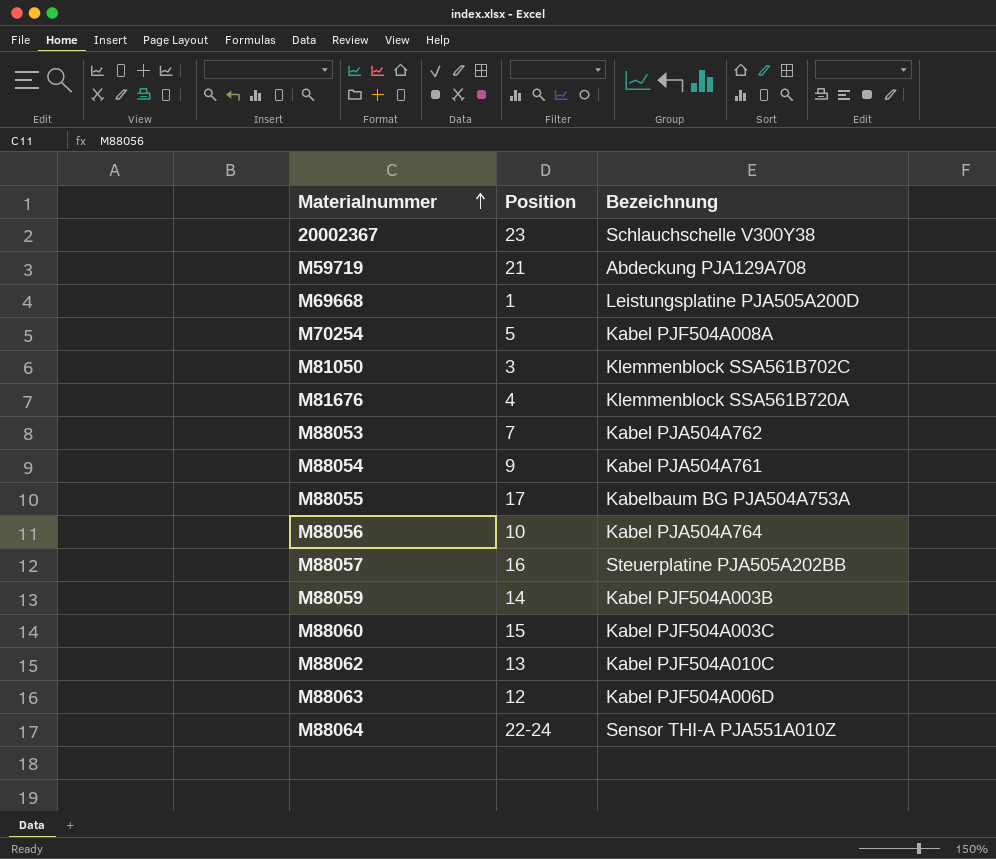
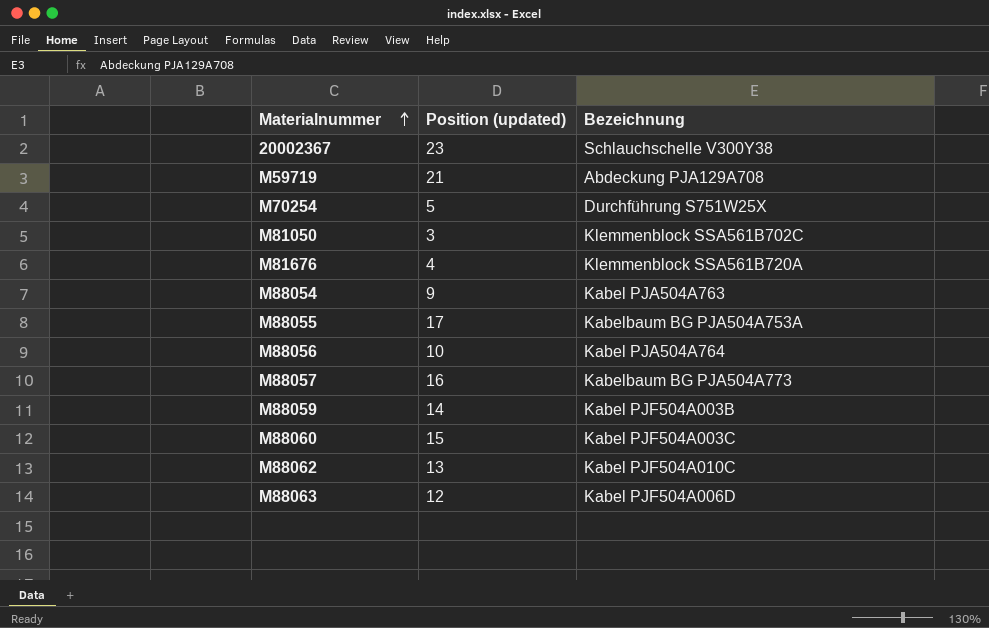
column name: Position -> Position (updated)
row M69668: 1 | Leistungsplatine PJA505A200D -> none
row M88053: 7 | Kabel PJA504A762 -> none
row M88064: 22-24 | Sensor THI-A PJA551A010Z -> none
M70254 | Bezeichnung: Kabel PJF504A008A -> Durchführung S751W25X
M88054 | Bezeichnung: Kabel PJA504A761 -> Kabel PJA504A763
M88057 | Bezeichnung: Steuerplatine PJA505A202BB -> Kabelbaum BG PJA504A773

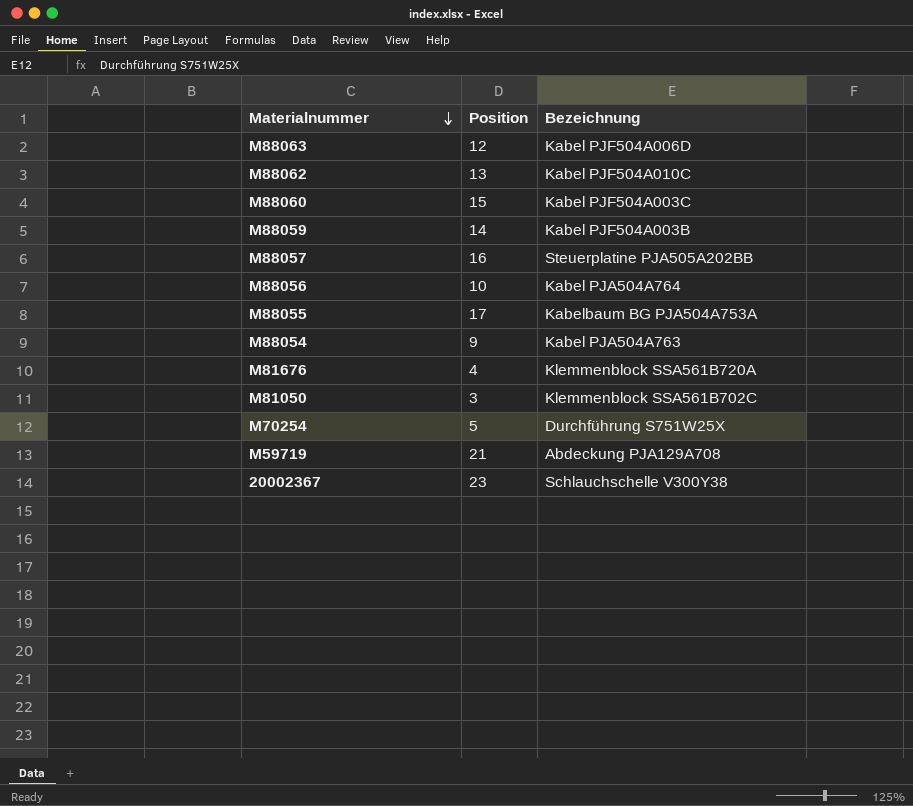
row order: Materialnummer ascending -> Materialnummer descending
column name: Position (updated) -> Position
M88057 | Bezeichnung: Kabelbaum BG PJA504A773 -> Steuerplatine PJA505A202BB

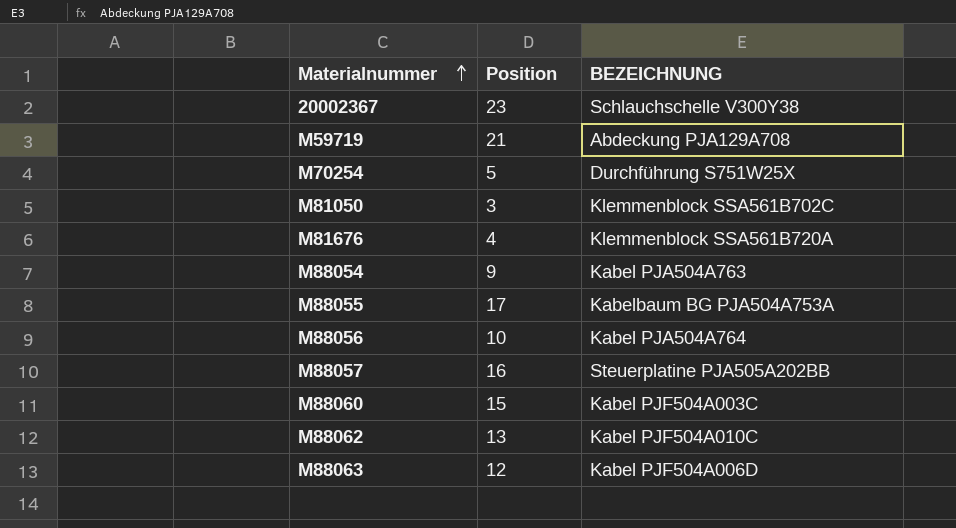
row order: Materialnummer descending -> Materialnummer ascending
column name: Bezeichnung -> BEZEICHNUNG
row M88059: 14 | Kabel PJF504A003B -> none

